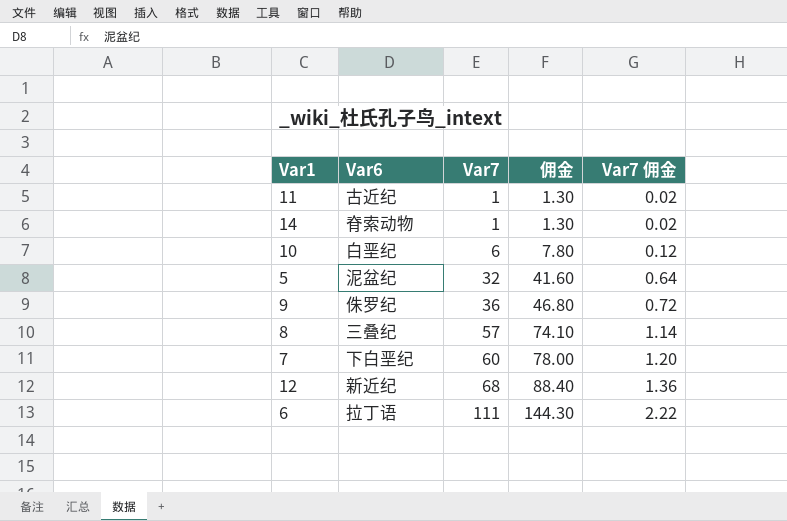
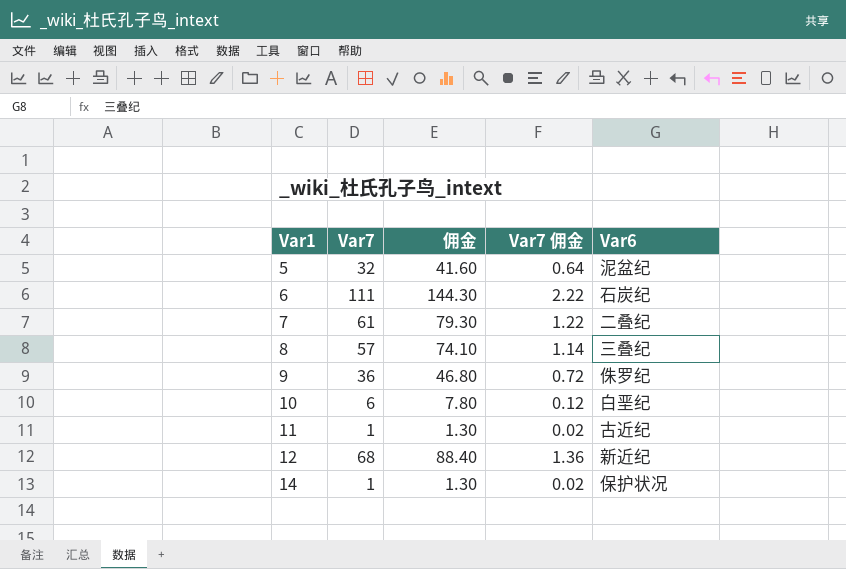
row order: Var7 ascending -> Var1 ascending
column Var6 | position: 2 -> 5
6 | Var6: 拉丁语 -> 石炭纪
7 | Var7: 60 -> 61
7 | 佣金: 78.00 -> 79.30
7 | Var7 佣金: 1.20 -> 1.22
7 | Var6: 下白垩纪 -> 二叠纪
14 | Var6: 脊索动物 -> 保护状况

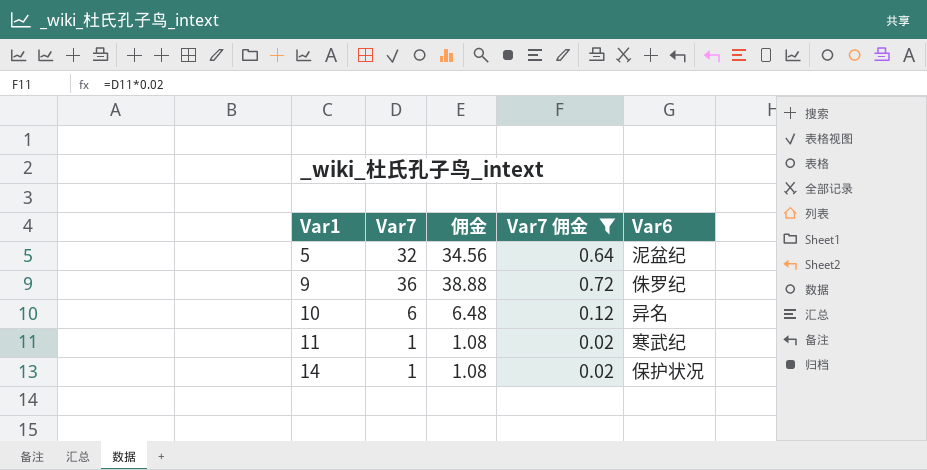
filter: none -> Var7 佣金 <= 0.72
column 佣金 | formula: [Var7] * 1.3 -> [Var7] * 1.08
10 | Var6: 白垩纪 -> 异名
11 | Var6: 古近纪 -> 寒武纪

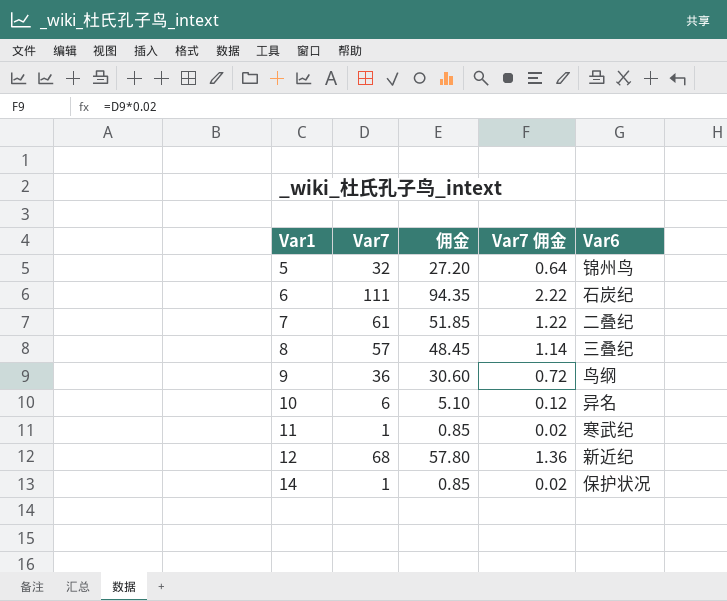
filter: Var7 佣金 <= 0.72 -> none
column 佣金 | formula: [Var7] * 1.08 -> [Var7] * 0.85
5 | Var6: 泥盆纪 -> 锦州鸟
9 | Var6: 侏罗纪 -> 鸟纲

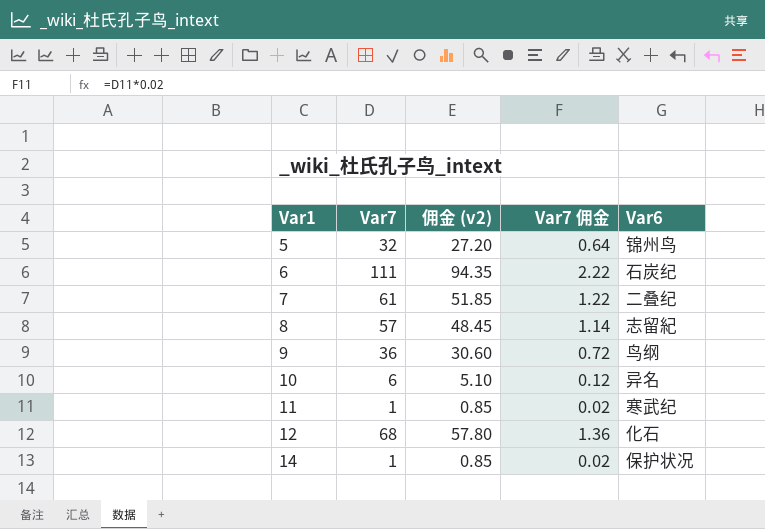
column name: 佣金 -> 佣金 (v2)
8 | Var6: 三叠纪 -> 志留紀
12 | Var6: 新近纪 -> 化石

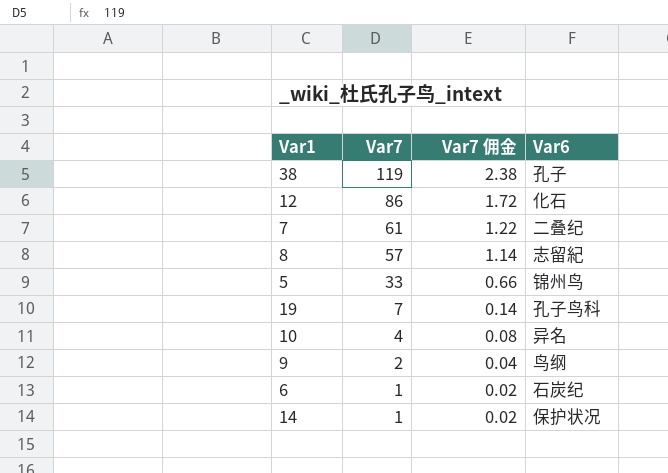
row order: Var1 ascending -> Var7 descending
column 佣金 (v2) | formula: [Var7] * 0.85 -> none
row 11: 1 | 0.85 | 0.02 | 寒武纪 -> none
row 38: none -> 119 | 2.38 | 孔子
12 | Var7: 68 -> 86
12 | Var7 佣金: 1.36 -> 1.72
5 | Var7: 32 -> 33
5 | Var7 佣金: 0.64 -> 0.66
row 19: none -> 7 | 0.14 | 孔子鸟科
10 | Var7: 6 -> 4
10 | Var7 佣金: 0.12 -> 0.08
9 | Var7: 36 -> 2
9 | Var7 佣金: 0.72 -> 0.04
6 | Var7: 111 -> 1
6 | Var7 佣金: 2.22 -> 0.02

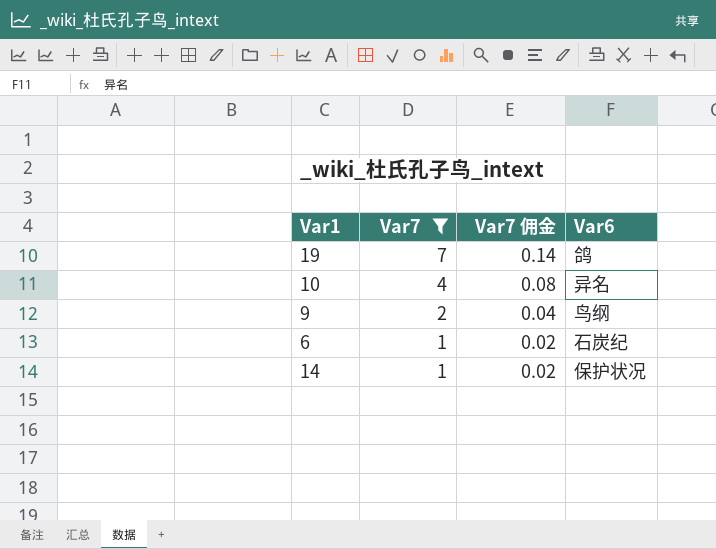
filter: none -> Var7 <= 7
19 | Var6: 孔子鸟科 -> 鸽

